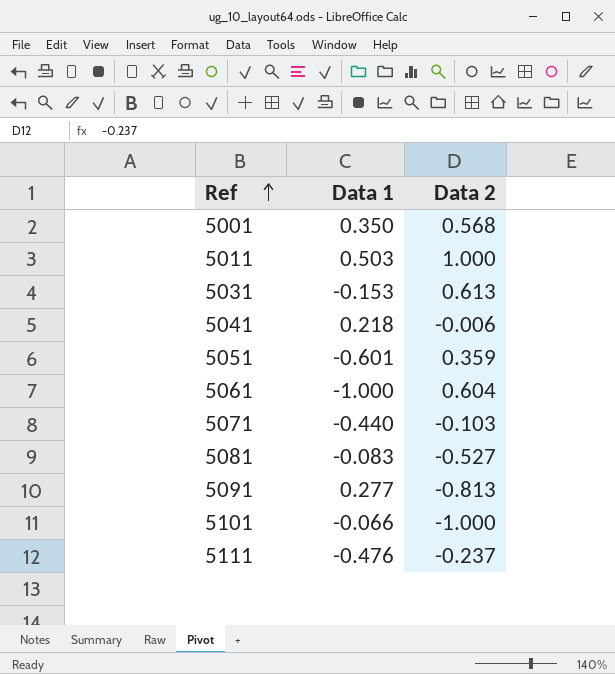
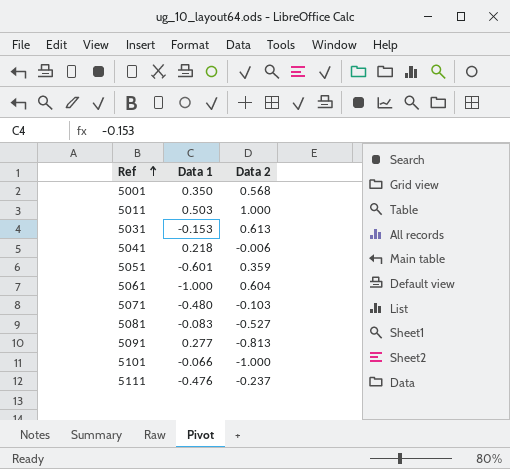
5071 | Data 1: -0.440 -> -0.480

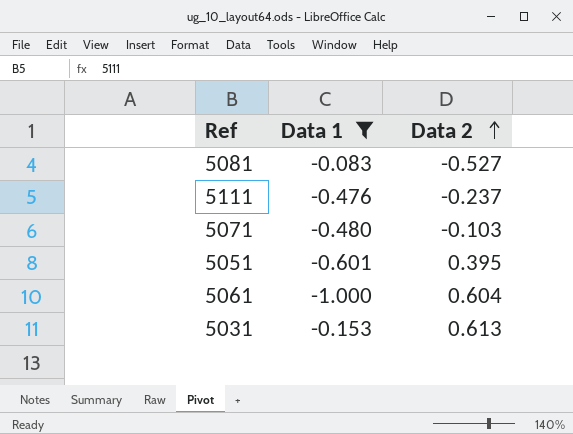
filter: none -> Data 1 <= -0.083
row order: Ref ascending -> Data 2 ascending
5051 | Data 2: 0.359 -> 0.395

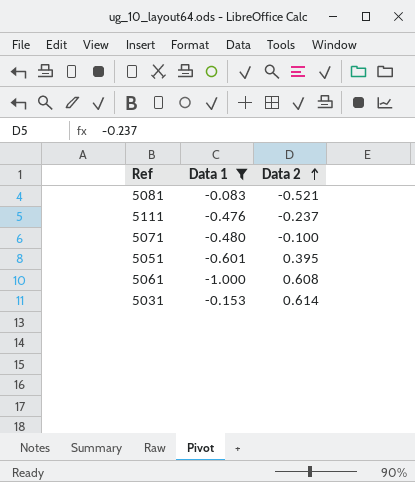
5081 | Data 2: -0.527 -> -0.521
5071 | Data 2: -0.103 -> -0.100
5061 | Data 2: 0.604 -> 0.608
5031 | Data 2: 0.613 -> 0.614

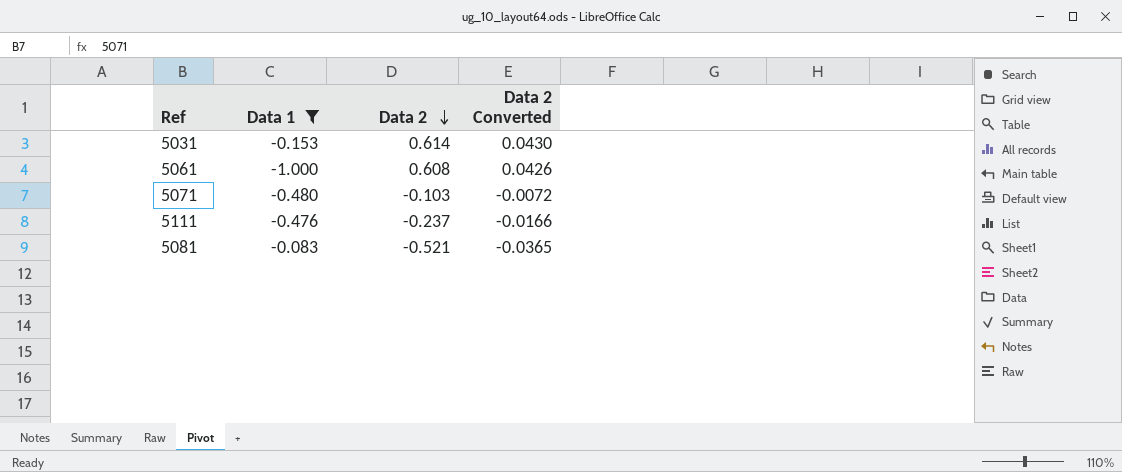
row order: Data 2 ascending -> Data 2 descending
column Data 2 Converted | formula: none -> [Data 2] * 0.07
row 5051: -0.601 | 0.395 -> none
5071 | Data 2: -0.100 -> -0.103

